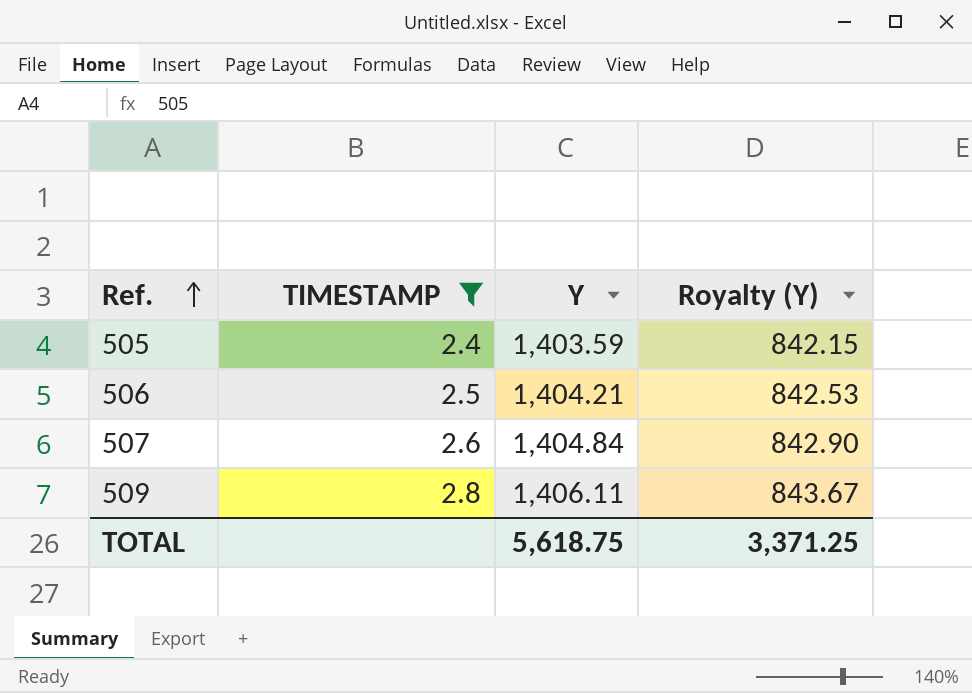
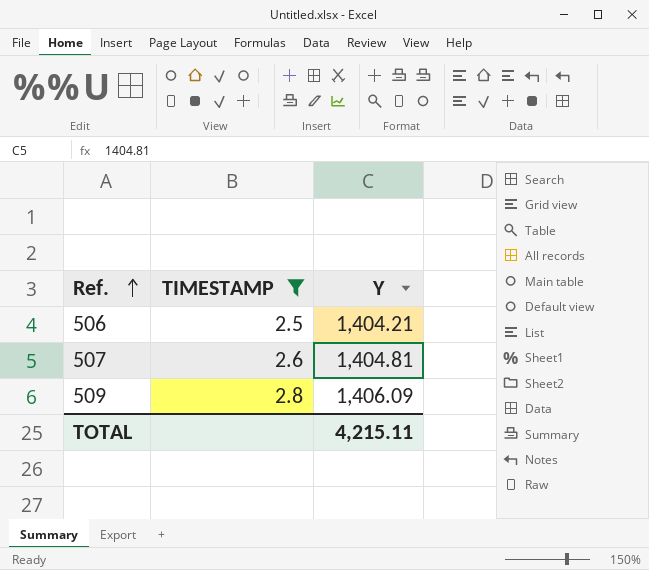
column Royalty (Y) | formula: [Y] * 0.6 -> none
row 505: 2.4 | 1,403.59 | 842.15 -> none
507 | Y: 1,404.84 -> 1,404.81
509 | Y: 1,406.11 -> 1,406.09
TOTAL | Y: 5,618.75 -> 4,215.11

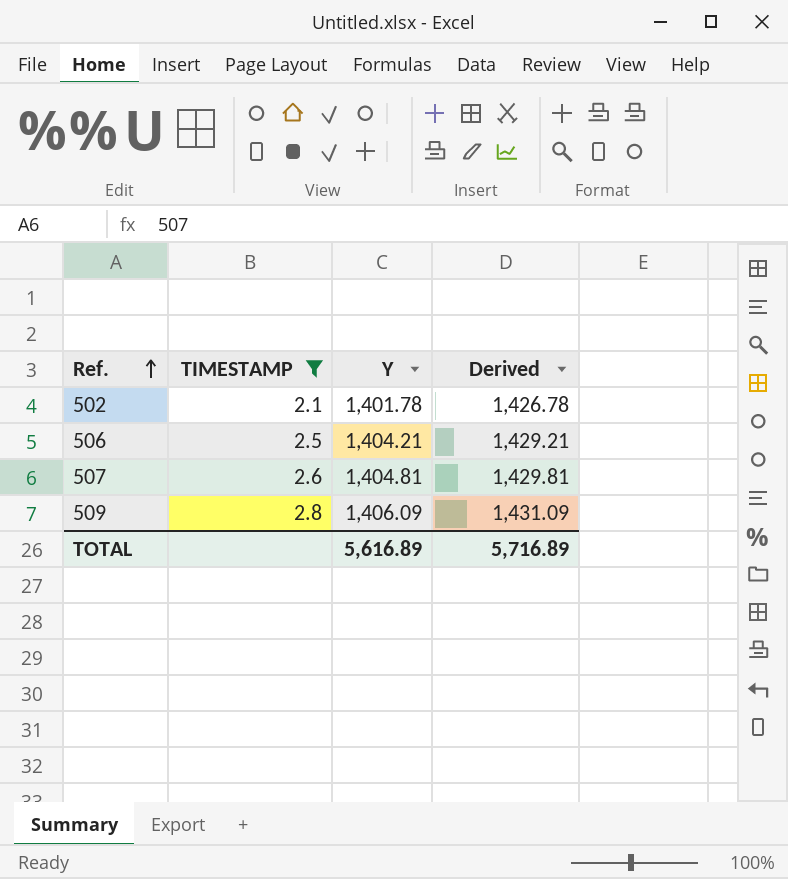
column Derived | formula: none -> [Y] + 25
row 502: none -> 2.1 | 1,401.78 | 1,426.78
TOTAL | Y: 4,215.11 -> 5,616.89

